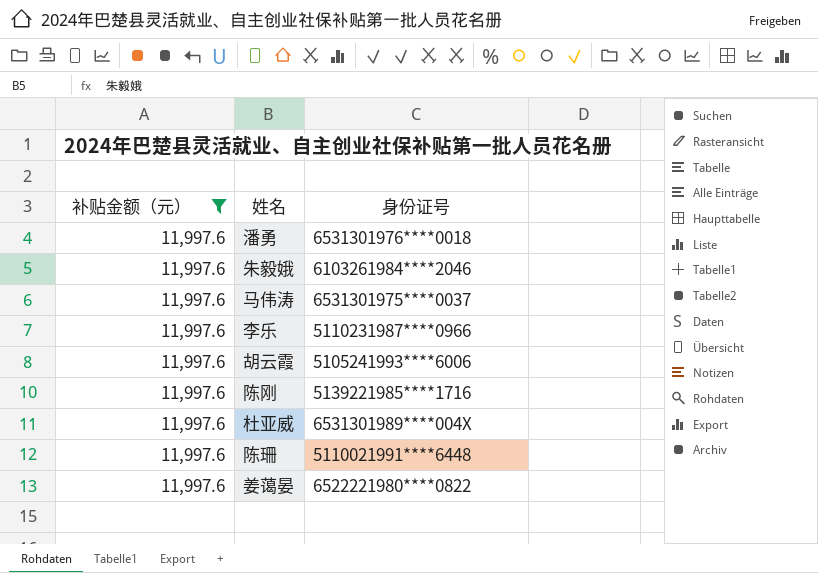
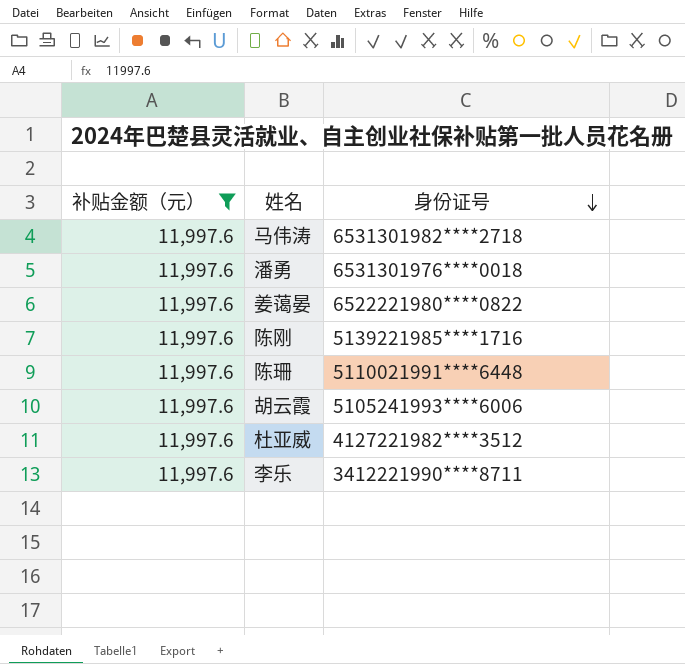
row order: none -> 身份证号 descending
row 朱毅娥: 11,997.6 | 6103261984****2046 -> none
马伟涛 | 身份证号: 6531301975****0037 -> 6531301982****2718
杜亚威 | 身份证号: 6531301989****004X -> 4127221982****3512
李乐 | 身份证号: 5110231987****0966 -> 3412221990****8711

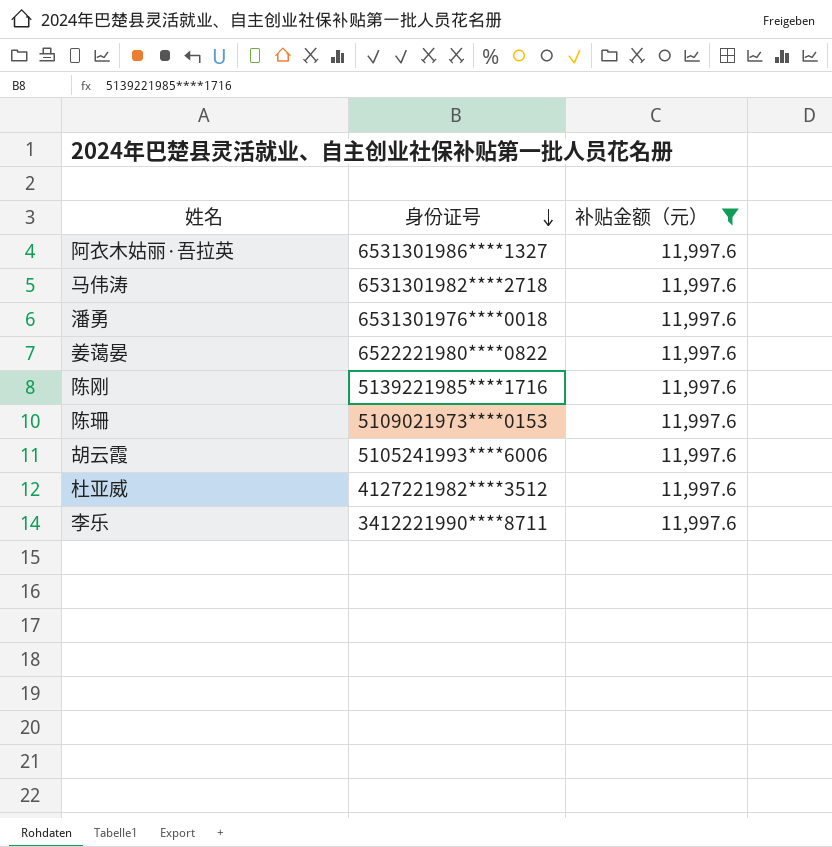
column 补贴金额（元） | position: 1 -> 3
row 阿衣木姑丽·吾拉英: none -> 6531301986****1327 | 11,997.6
陈珊 | 身份证号: 5110021991****6448 -> 5109021973****0153

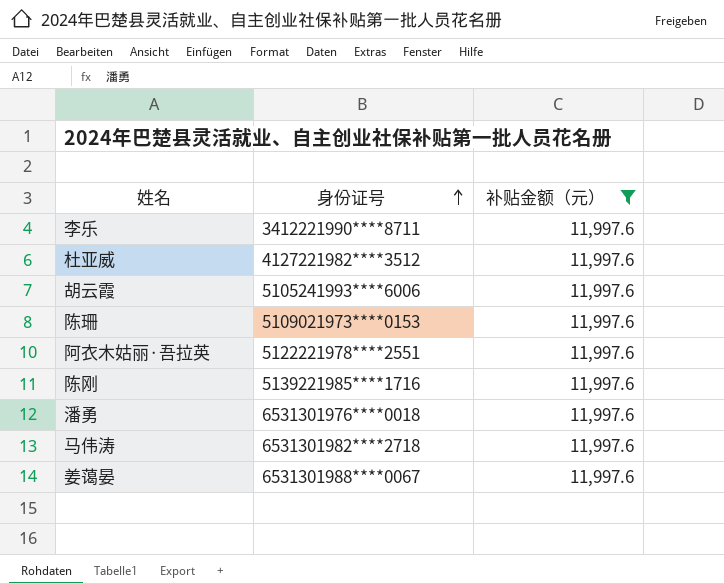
row order: 身份证号 descending -> 身份证号 ascending
阿衣木姑丽·吾拉英 | 身份证号: 6531301986****1327 -> 5122221978****2551
姜蔼晏 | 身份证号: 6522221980****0822 -> 6531301988****0067

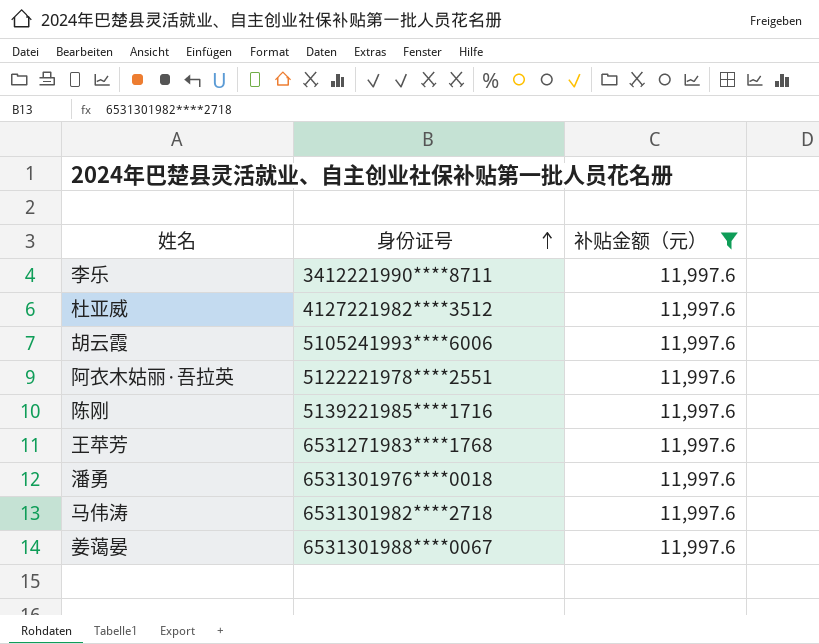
row 陈珊: 5109021973****0153 | 11,997.6 -> none
row 王苹芳: none -> 6531271983****1768 | 11,997.6

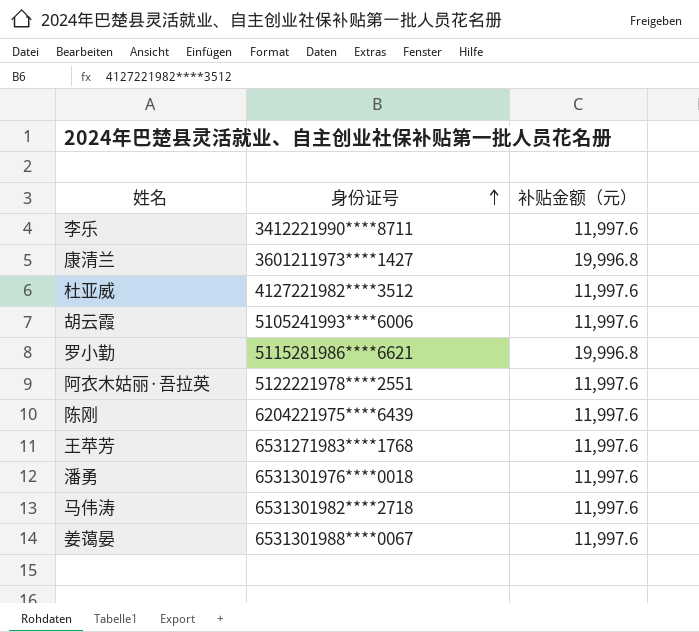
filter: 补贴金额（元） = 11,997.6 -> none
陈刚 | 身份证号: 5139221985****1716 -> 6204221975****6439

